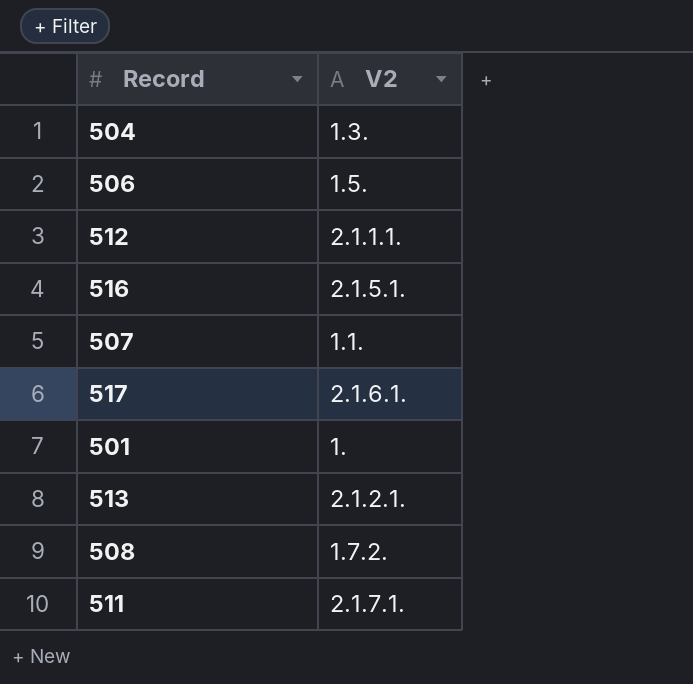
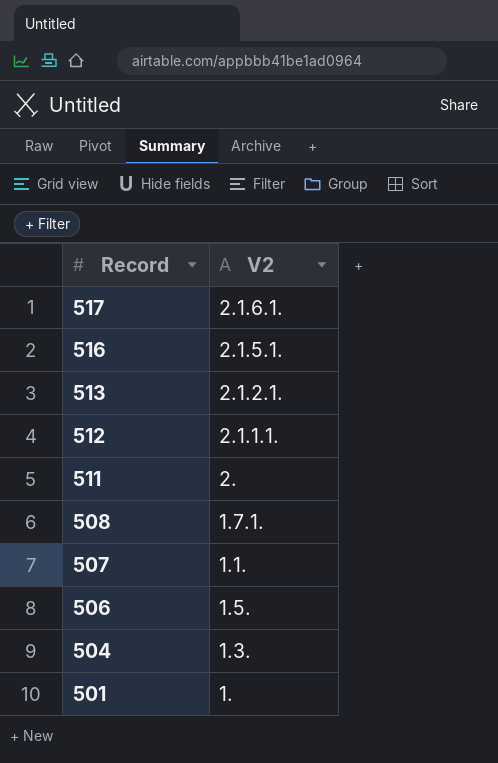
row order: none -> Record descending
511 | V2: 2.1.7.1. -> 2.
508 | V2: 1.7.2. -> 1.7.1.

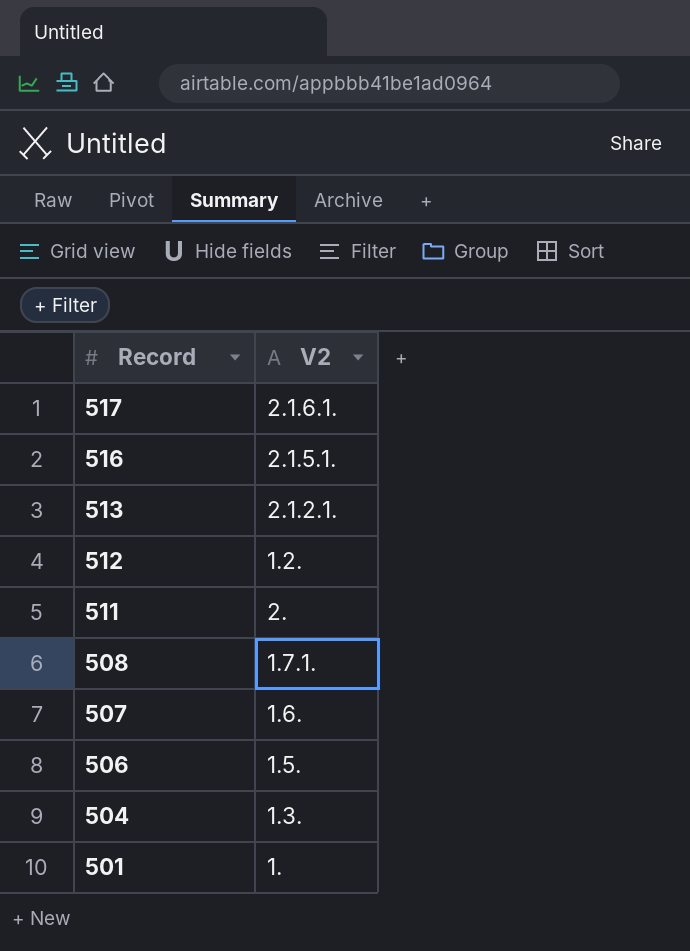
512 | V2: 2.1.1.1. -> 1.2.
507 | V2: 1.1. -> 1.6.

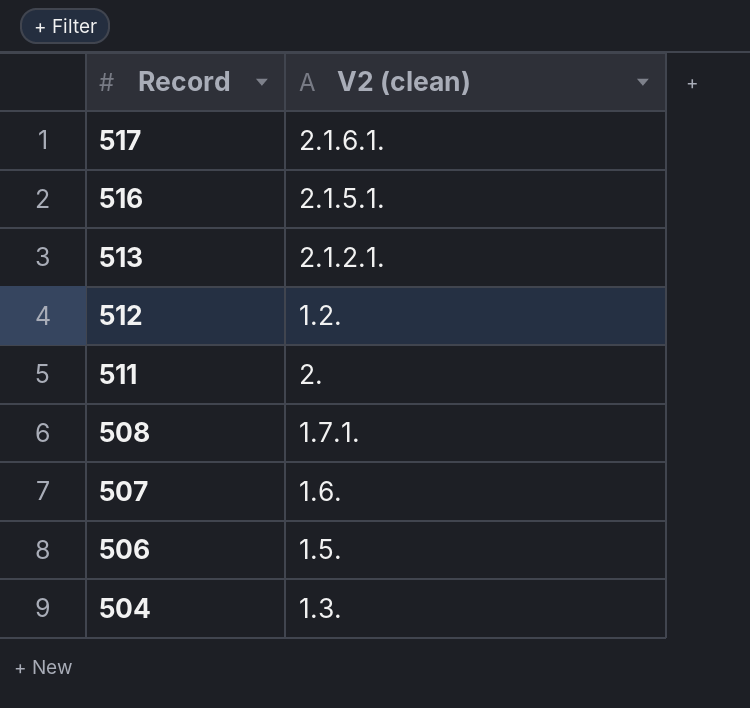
column name: V2 -> V2 (clean)
row 501: 1. -> none

